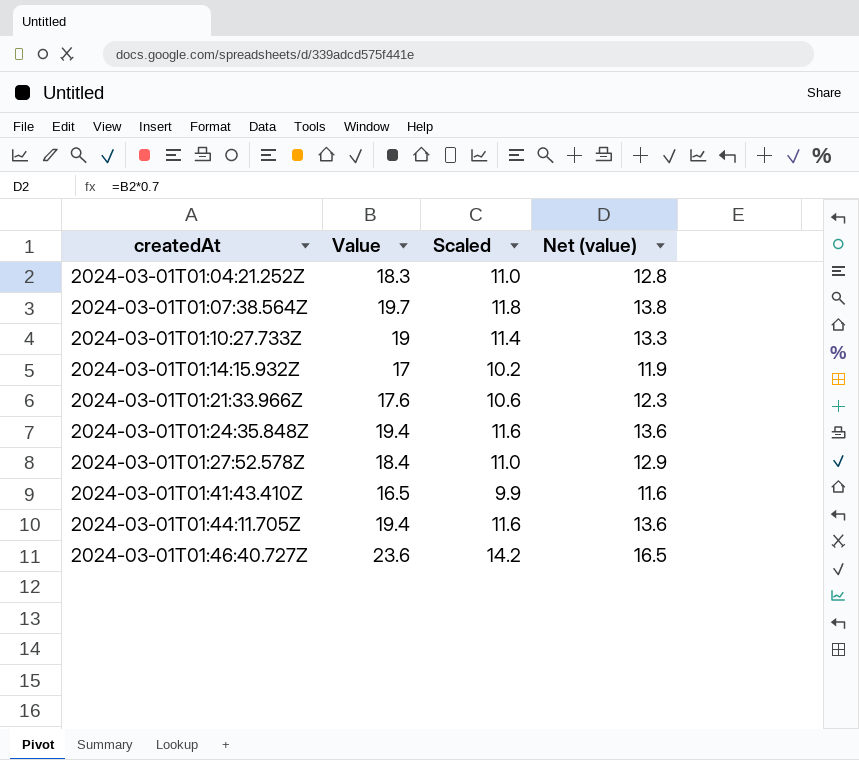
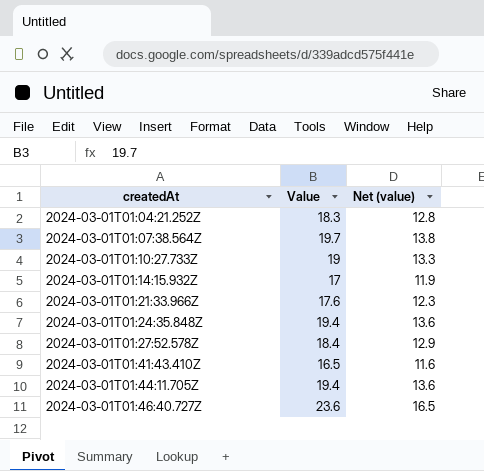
column Scaled | formula: [Value] * 0.6 -> none

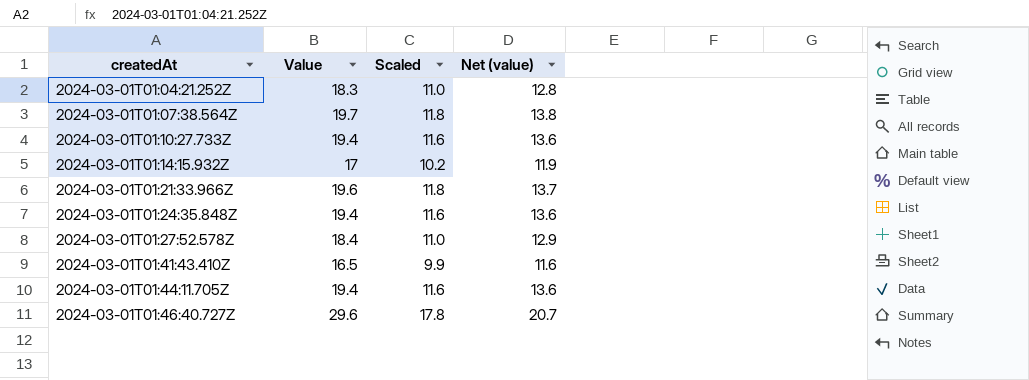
column Scaled | formula: none -> [Value] * 0.6
2024-03-01T01:10:27.733Z | Value: 19 -> 19.4
2024-03-01T01:10:27.733Z | Net (value): 13.3 -> 13.6
2024-03-01T01:21:33.966Z | Value: 17.6 -> 19.6
2024-03-01T01:21:33.966Z | Net (value): 12.3 -> 13.7
2024-03-01T01:46:40.727Z | Value: 23.6 -> 29.6
2024-03-01T01:46:40.727Z | Net (value): 16.5 -> 20.7

